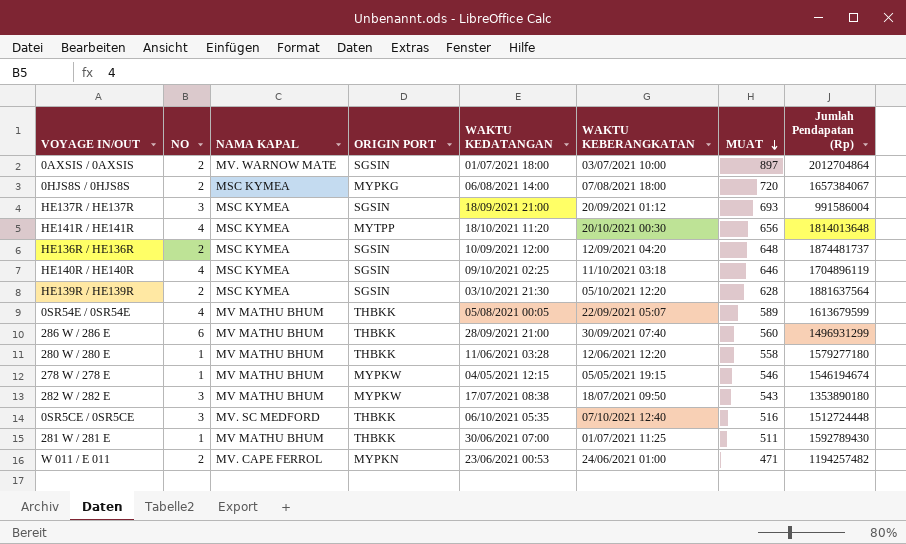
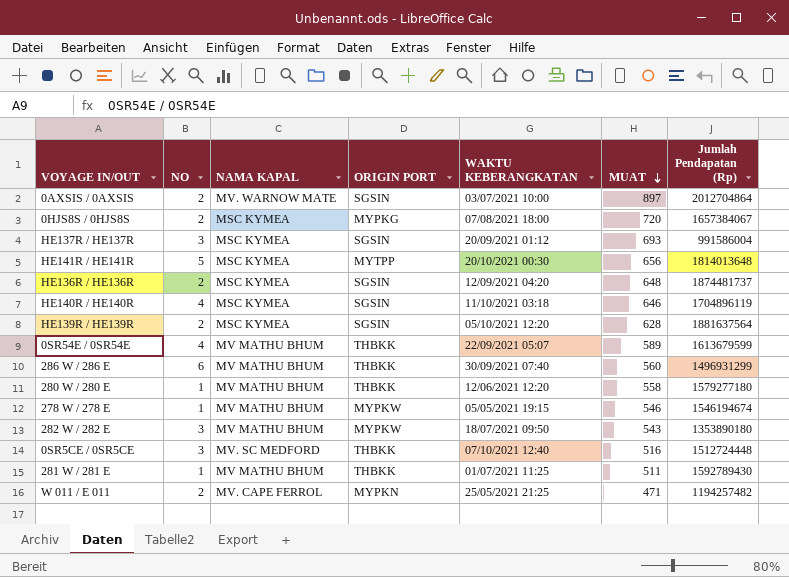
column WAKTU KEDATANGAN | position: 5 -> none
HE141R / HE141R | NO: 4 -> 5
W 011 / E 011 | WAKTU KEBERANGKATAN: 24/06/2021 01:00 -> 25/05/2021 21:25

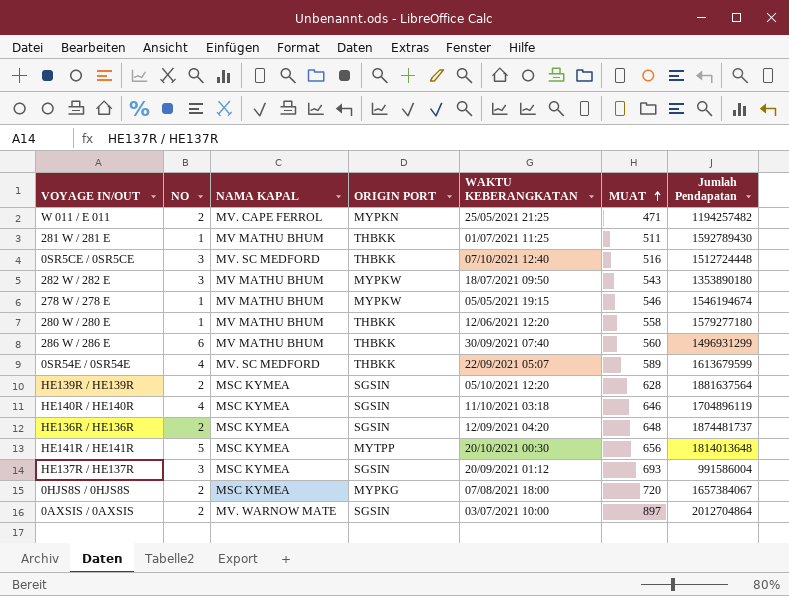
row order: MUAT descending -> MUAT ascending
column name: Jumlah Pendapatan (Rp) -> Jumlah Pendapatan
0SR54E / 0SR54E | NAMA KAPAL: MV MATHU BHUM -> MV. SC MEDFORD

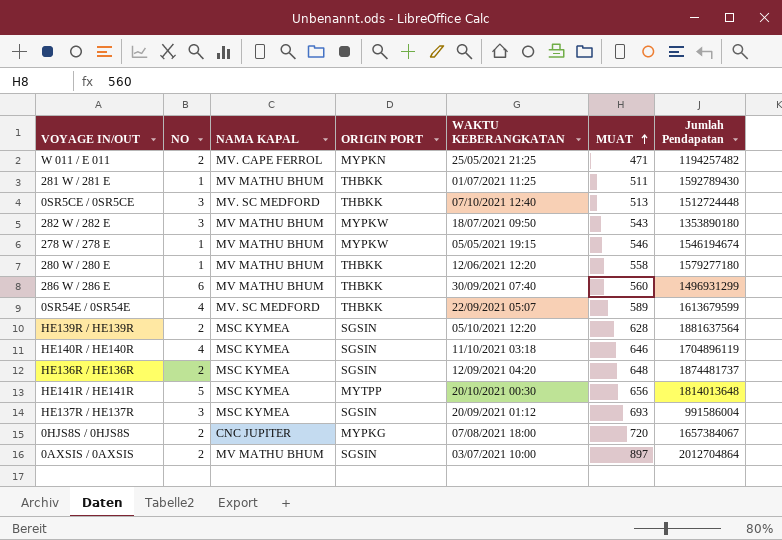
0SR5CE / 0SR5CE | MUAT: 516 -> 513
0HJS8S / 0HJS8S | NAMA KAPAL: MSC KYMEA -> CNC JUPITER
0AXSIS / 0AXSIS | NAMA KAPAL: MV. WARNOW MATE -> MV MATHU BHUM

